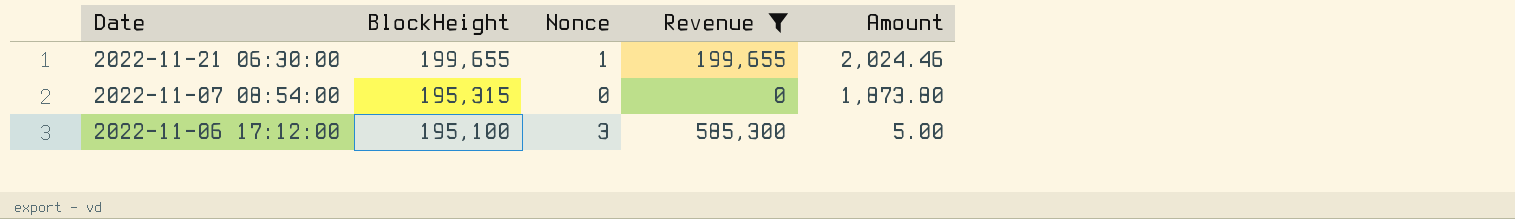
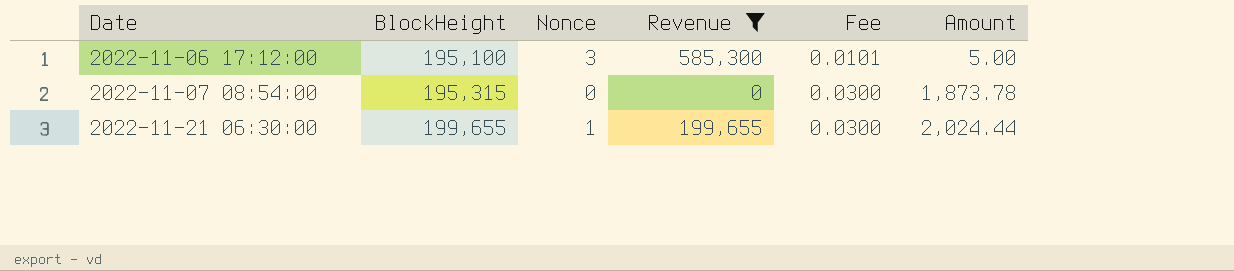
row order: Date descending -> Date ascending
column Fee | position: none -> 5
2022-11-07 08:54:00 | Amount: 1,873.80 -> 1,873.78
2022-11-21 06:30:00 | Amount: 2,024.46 -> 2,024.44

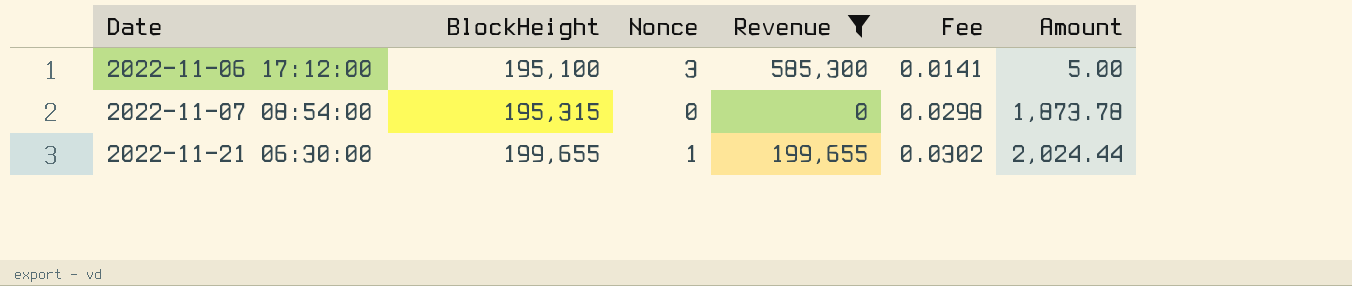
2022-11-06 17:12:00 | Fee: 0.0101 -> 0.0141
2022-11-07 08:54:00 | Fee: 0.0300 -> 0.0298
2022-11-21 06:30:00 | Fee: 0.0300 -> 0.0302

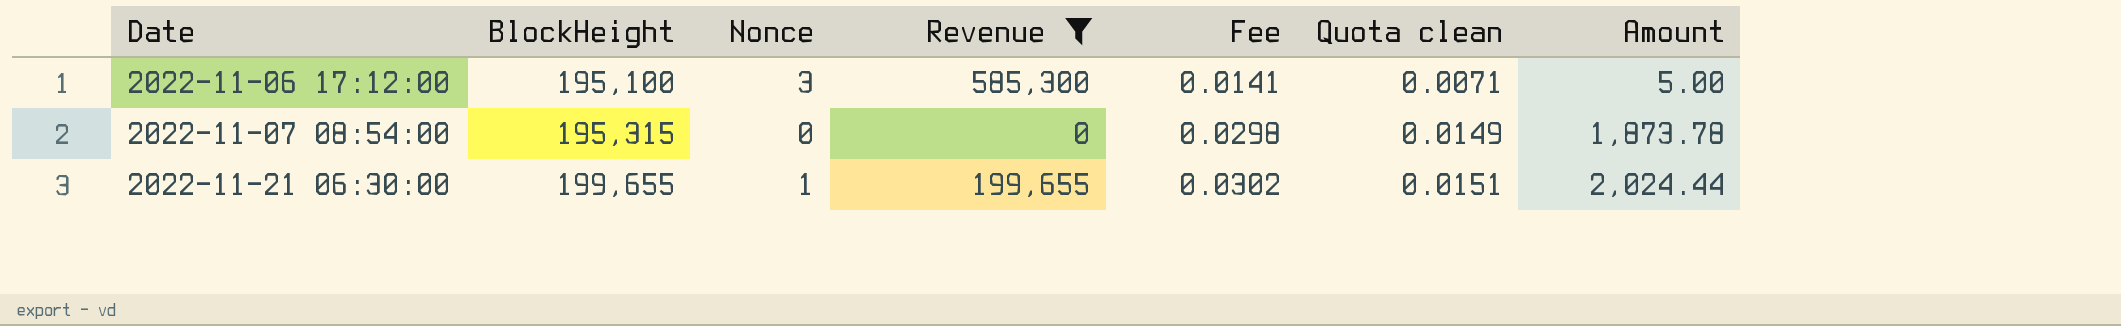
column Quota clean | formula: none -> [Fee] * 0.5

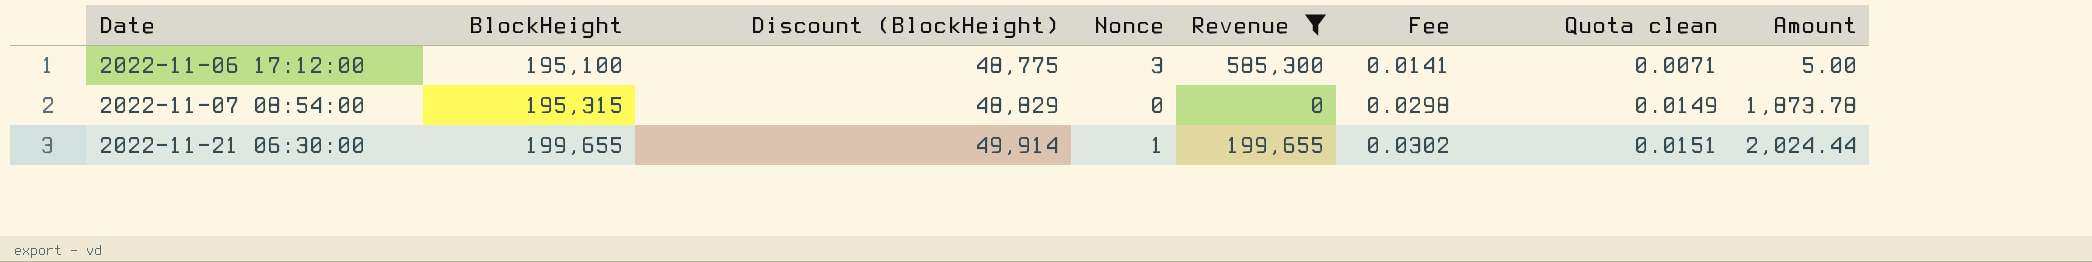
column Discount (BlockHeight) | formula: none -> [BlockHeight] * 0.25

